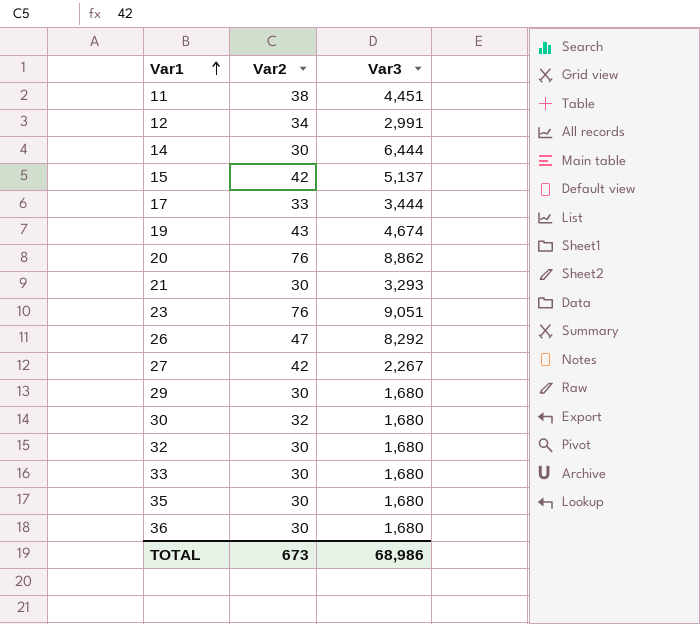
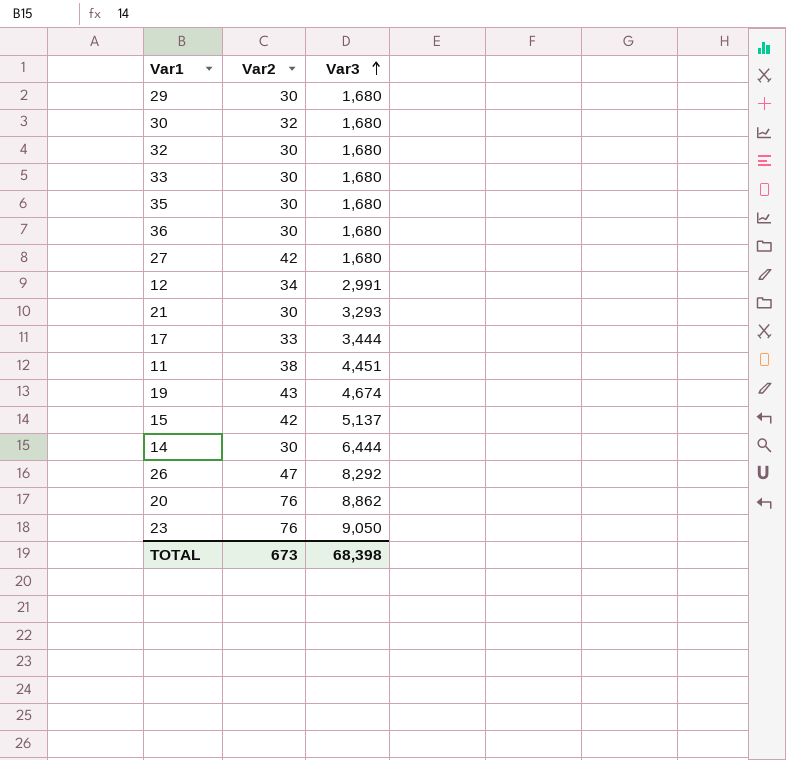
row order: Var1 ascending -> Var3 ascending
27 | Var3: 2,267 -> 1,680
23 | Var3: 9,051 -> 9,050
TOTAL | Var3: 68,986 -> 68,398

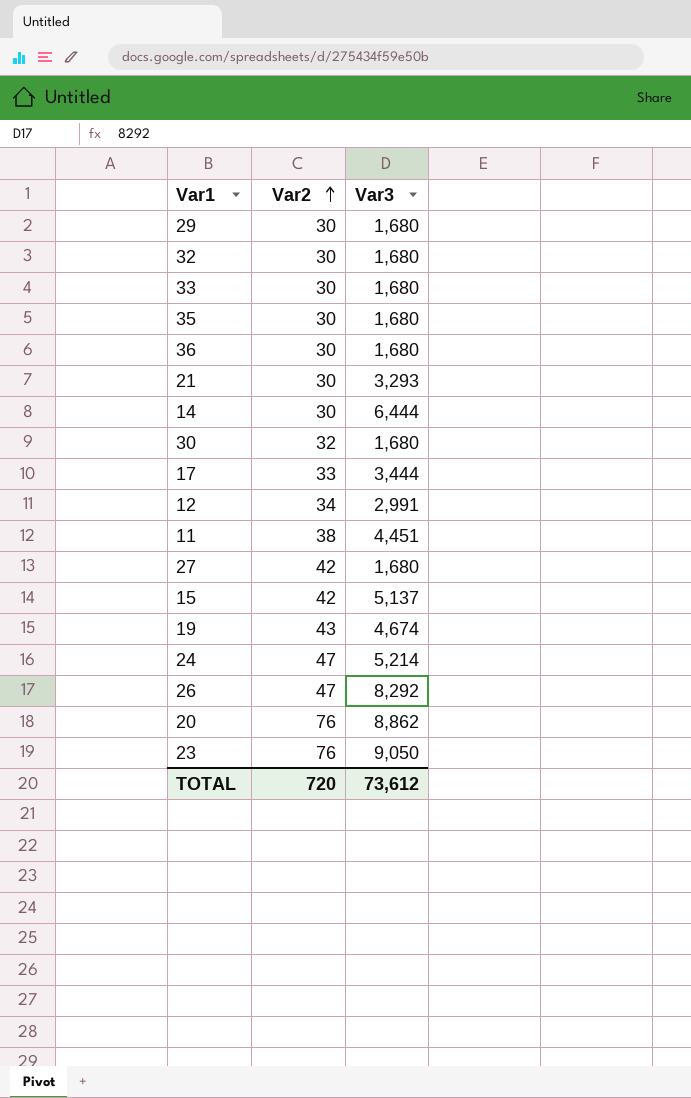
row order: Var3 ascending -> Var2 ascending
row 24: none -> 47 | 5,214
TOTAL | Var2: 673 -> 720
TOTAL | Var3: 68,398 -> 73,612

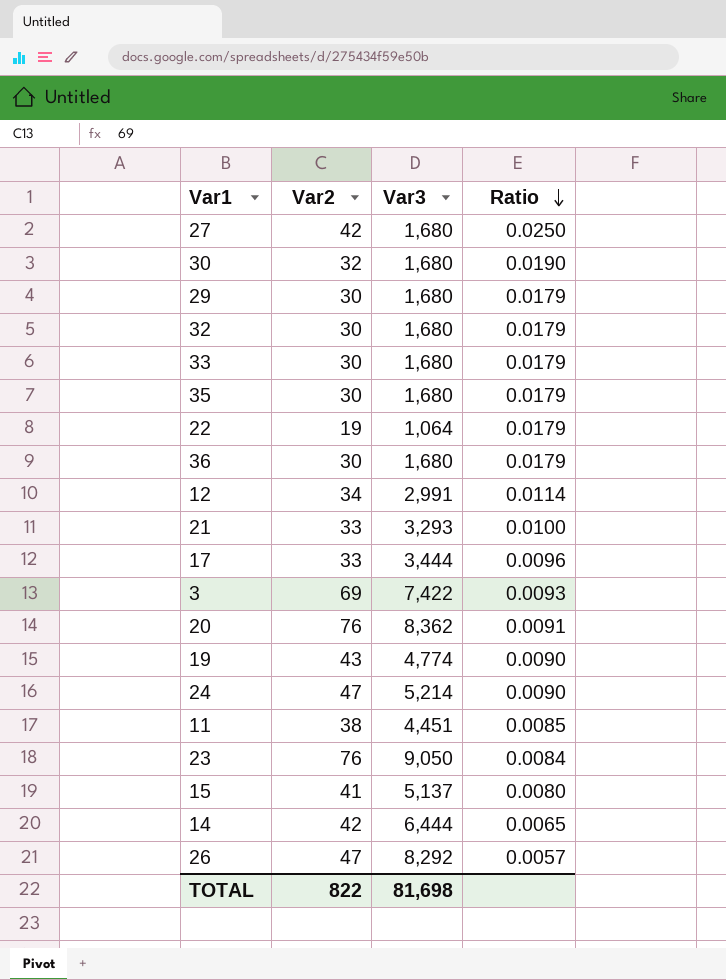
row order: Var2 ascending -> Ratio descending
column Ratio | formula: none -> [Var2] / [Var3]
row 22: none -> 19 | 1,064 | 0.0179
21 | Var2: 30 -> 33
row 3: none -> 69 | 7,422 | 0.0093
20 | Var3: 8,862 -> 8,362
19 | Var3: 4,674 -> 4,774
15 | Var2: 42 -> 41
14 | Var2: 30 -> 42
TOTAL | Var2: 720 -> 822
TOTAL | Var3: 73,612 -> 81,698

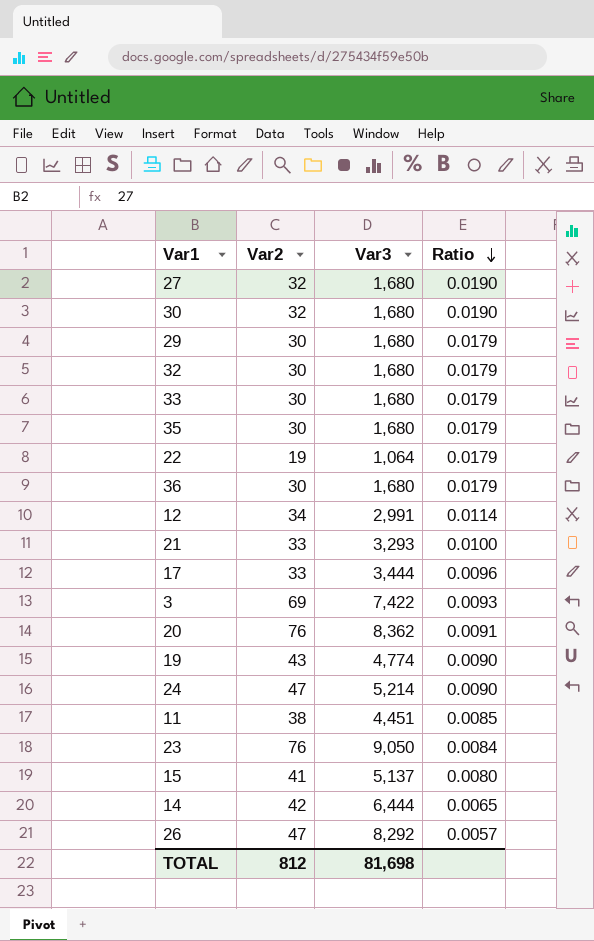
27 | Var2: 42 -> 32
27 | Ratio: 0.0250 -> 0.0190
TOTAL | Var2: 822 -> 812

